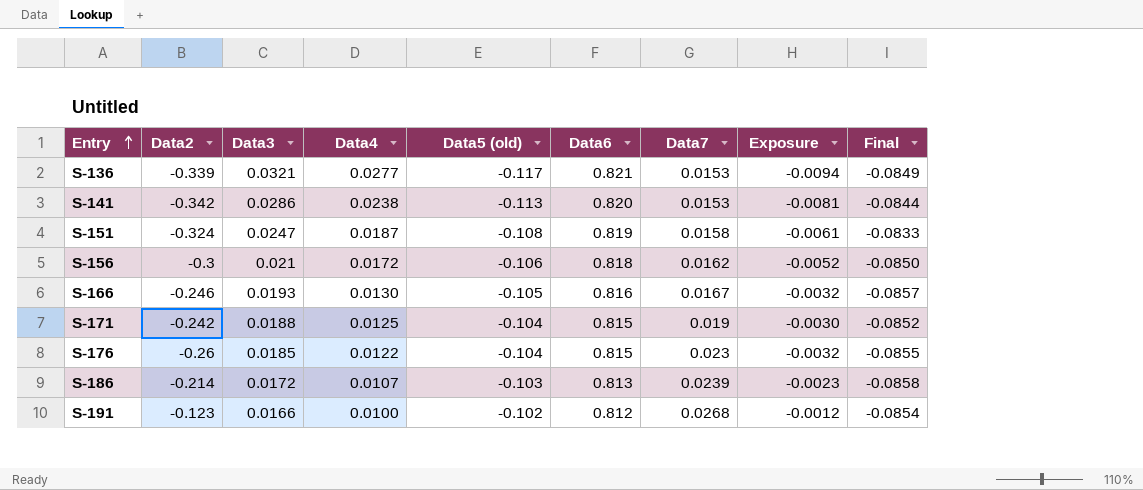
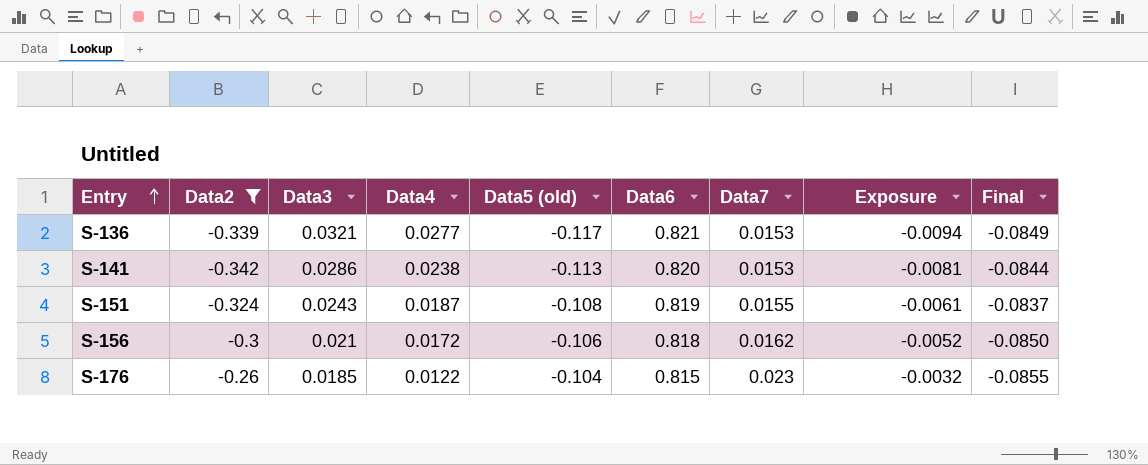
filter: none -> Data2 <= -0.26
S-151 | Data3: 0.0247 -> 0.0243
S-151 | Data7: 0.0158 -> 0.0155
S-151 | Final: -0.0833 -> -0.0837

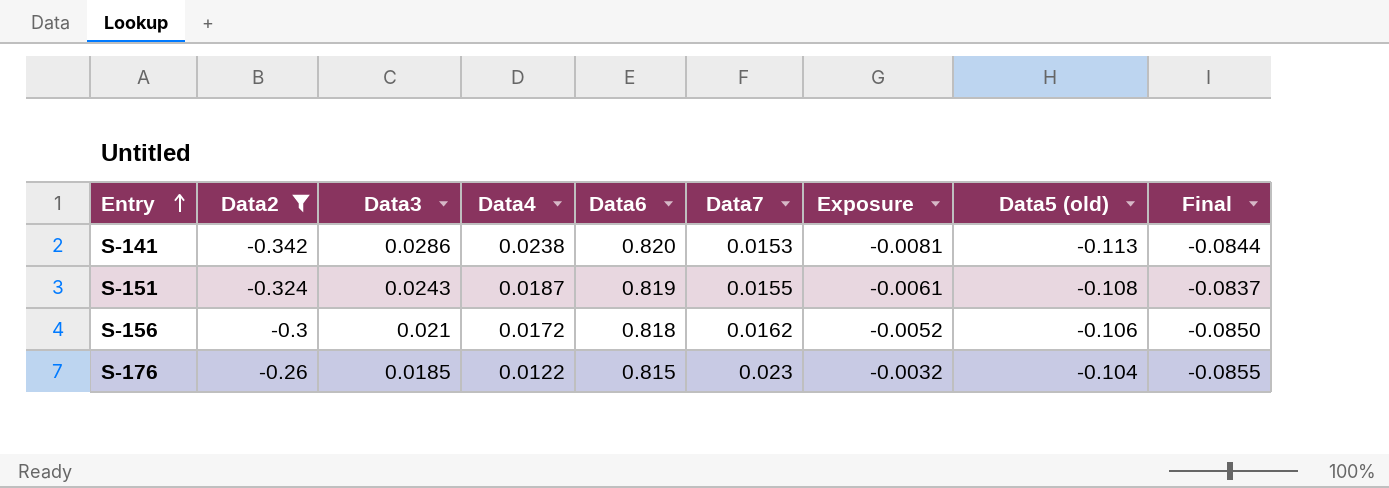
column Data5 (old) | position: 5 -> 8
row S-136: -0.339 | 0.0321 | 0.0277 | -0.117 | 0.821 | 0.0153 | -0.0094 | -0.0849 -> none

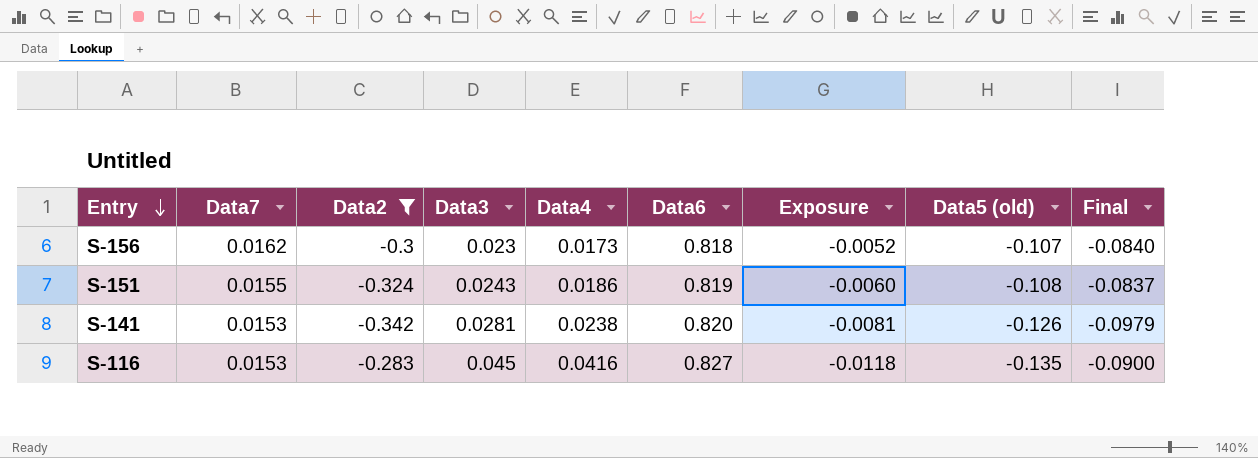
row order: Entry ascending -> Entry descending
column Data7 | position: 6 -> 2
row S-176: -0.26 | 0.0185 | 0.0122 | 0.815 | 0.023 | -0.0032 | -0.104 | -0.0855 -> none
S-156 | Data3: 0.021 -> 0.023
S-156 | Data4: 0.0172 -> 0.0173
S-156 | Data5 (old): -0.106 -> -0.107
S-156 | Final: -0.0850 -> -0.0840
S-151 | Data4: 0.0187 -> 0.0186
S-151 | Exposure: -0.0061 -> -0.0060
S-141 | Data3: 0.0286 -> 0.0281
S-141 | Data5 (old): -0.113 -> -0.126
S-141 | Final: -0.0844 -> -0.0979
row S-116: none -> 0.0153 | -0.283 | 0.045 | 0.0416 | 0.827 | -0.0118 | -0.135 | -0.0900

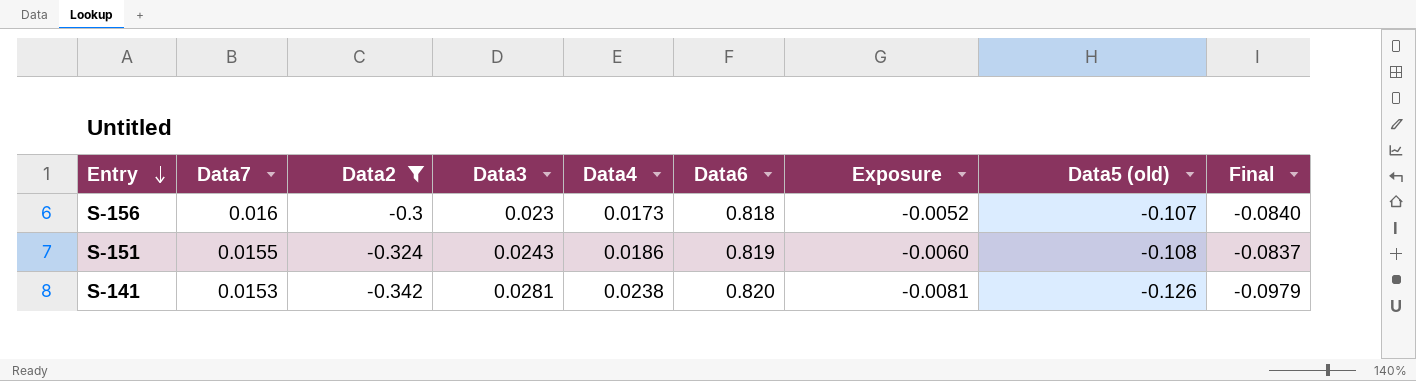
row S-116: 0.0153 | -0.283 | 0.045 | 0.0416 | 0.827 | -0.0118 | -0.135 | -0.0900 -> none
S-156 | Data7: 0.0162 -> 0.016

